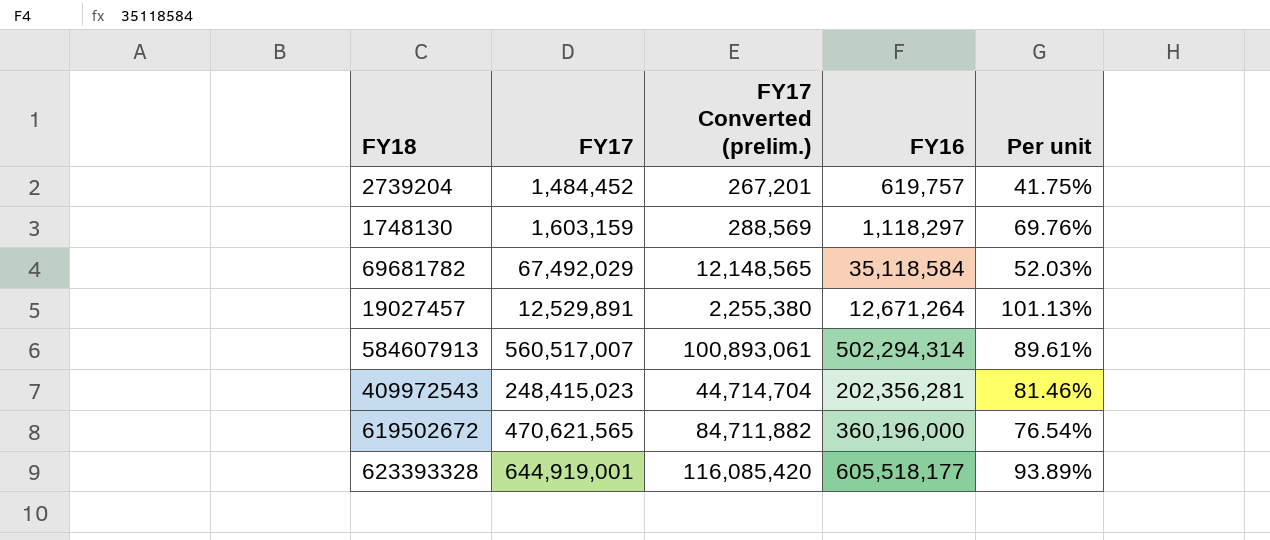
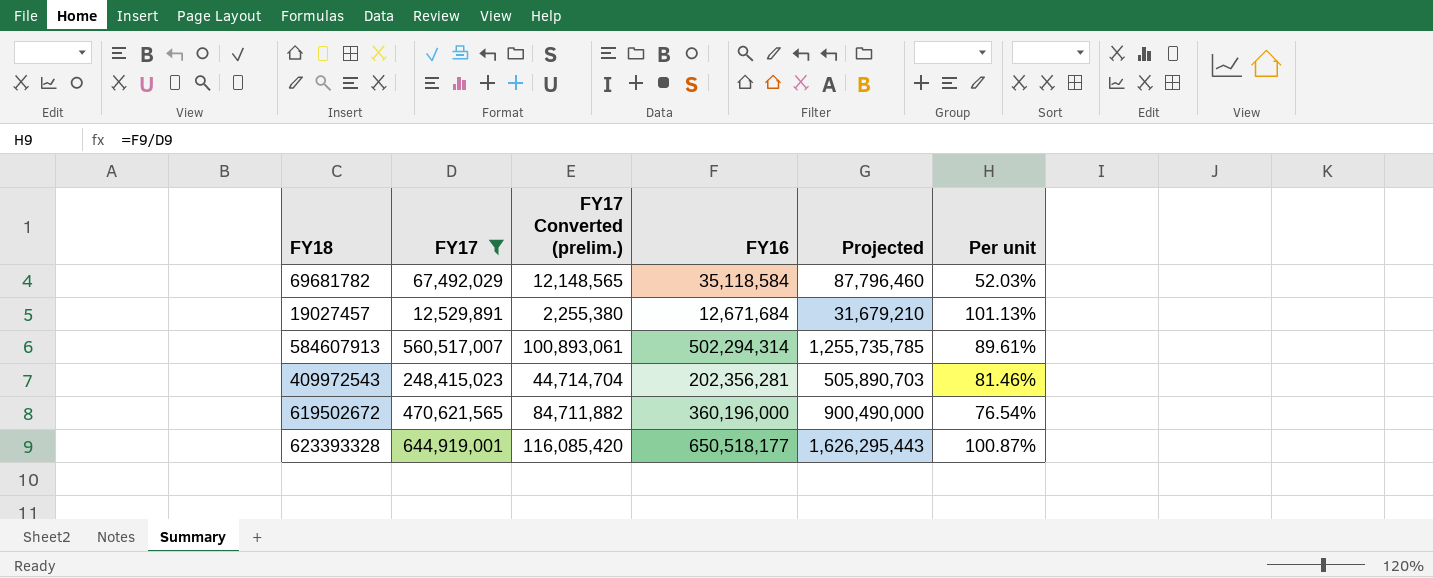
filter: none -> FY17 >= 12,529,891
column Projected | formula: none -> [FY16] * 2.5
19027457 | FY16: 12,671,264 -> 12,671,684
623393328 | FY16: 605,518,177 -> 650,518,177
623393328 | Per unit: 93.89% -> 100.87%

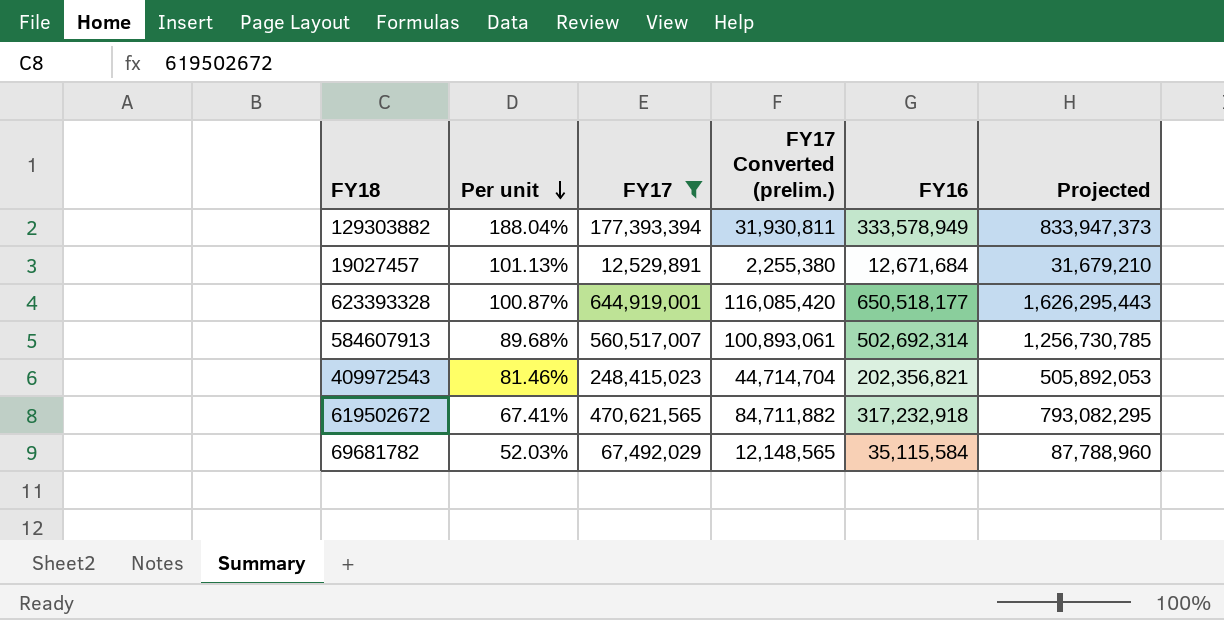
row order: none -> Per unit descending
column Per unit | position: 6 -> 2
row 129303882: none -> 188.04% | 177,393,394 | 31,930,811 | 333,578,949 | 833,947,373
584607913 | Per unit: 89.61% -> 89.68%
584607913 | FY16: 502,294,314 -> 502,692,314
584607913 | Projected: 1,255,735,785 -> 1,256,730,785
409972543 | FY16: 202,356,281 -> 202,356,821
409972543 | Projected: 505,890,703 -> 505,892,053
619502672 | Per unit: 76.54% -> 67.41%
619502672 | FY16: 360,196,000 -> 317,232,918
619502672 | Projected: 900,490,000 -> 793,082,295
69681782 | FY16: 35,118,584 -> 35,115,584
69681782 | Projected: 87,796,460 -> 87,788,960

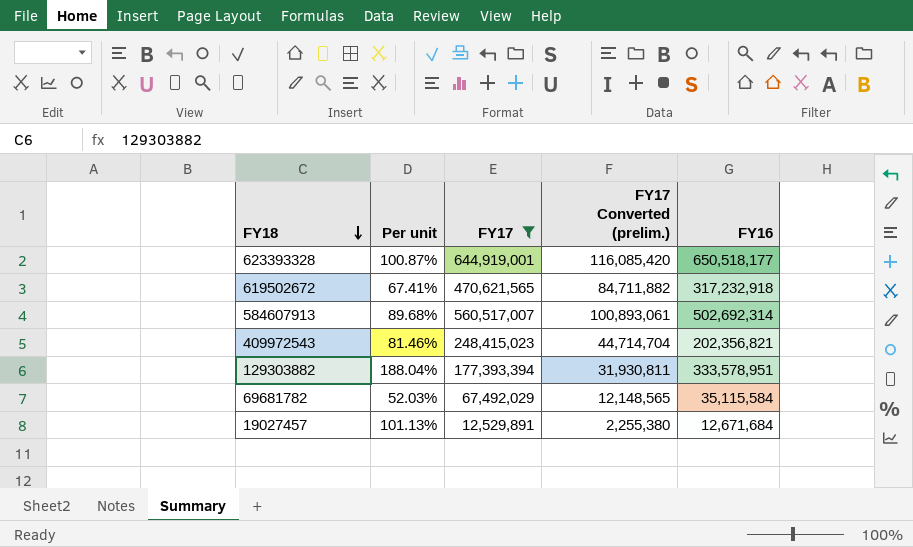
row order: Per unit descending -> FY18 descending
column Projected | formula: [FY16] * 2.5 -> none
129303882 | FY16: 333,578,949 -> 333,578,951

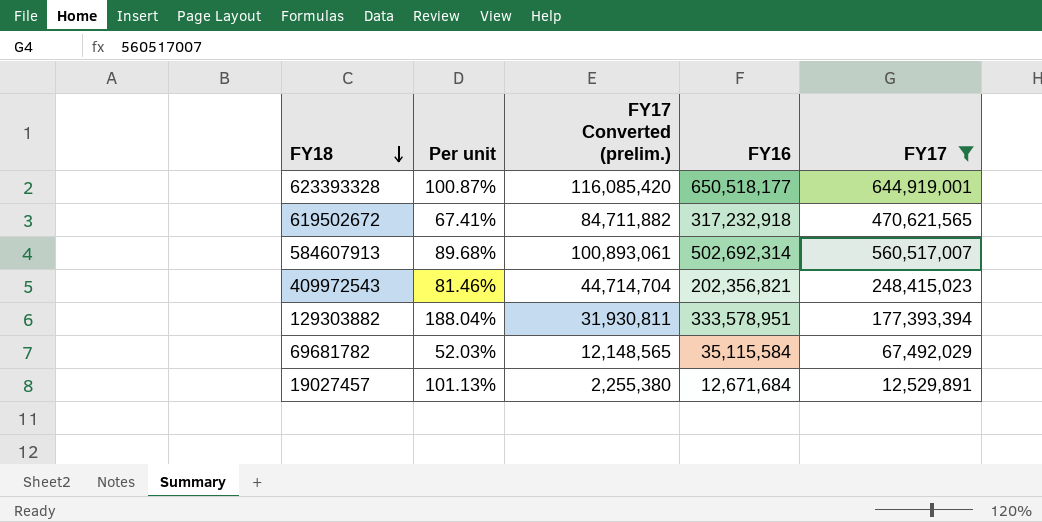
column FY17 | position: 3 -> 5

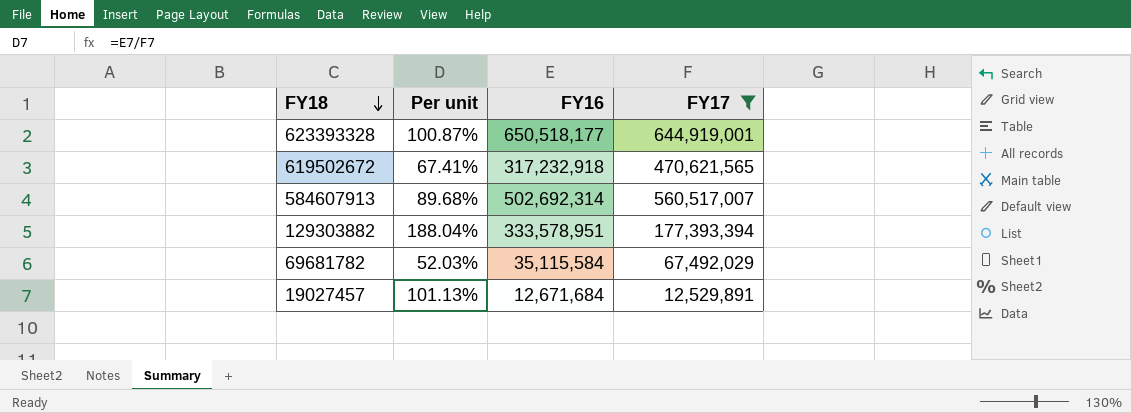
column FY17 Converted (prelim.) | formula: [FY17] * 0.18 -> none
row 409972543: 81.46% | 44,714,704 | 202,356,821 | 248,415,023 -> none

